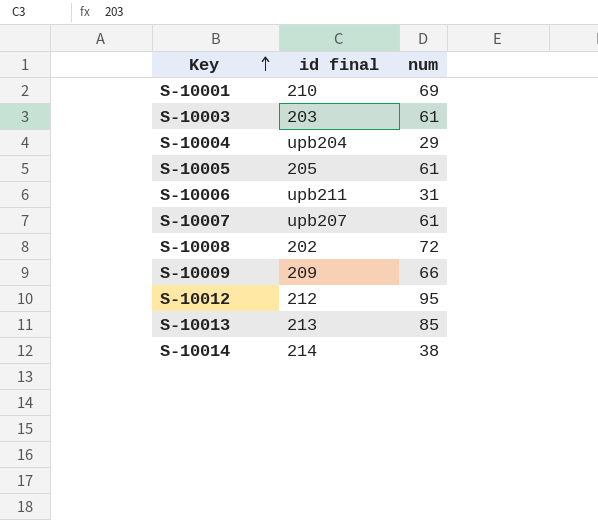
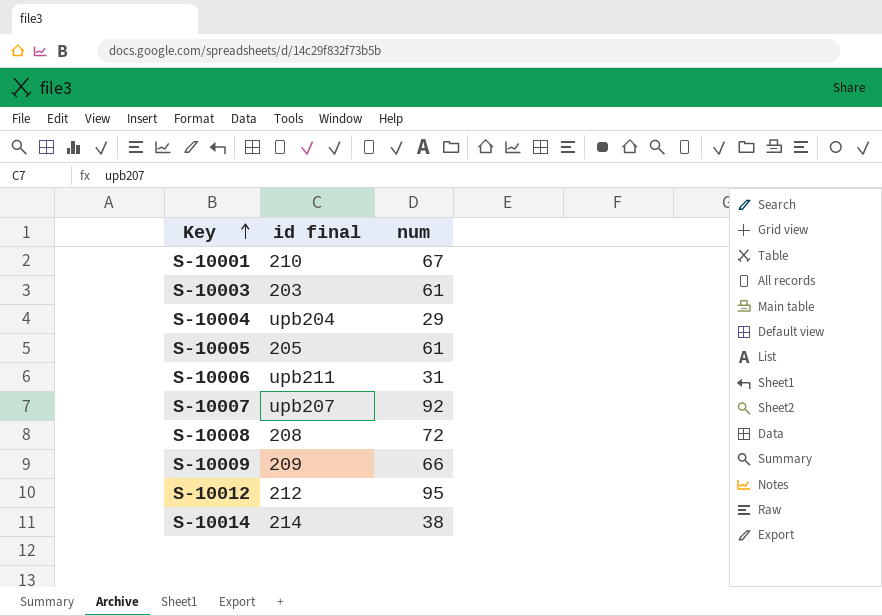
row S-10013: 213 | 85 -> none
S-10001 | num: 69 -> 67
S-10007 | num: 61 -> 92
S-10008 | id final: 202 -> 208

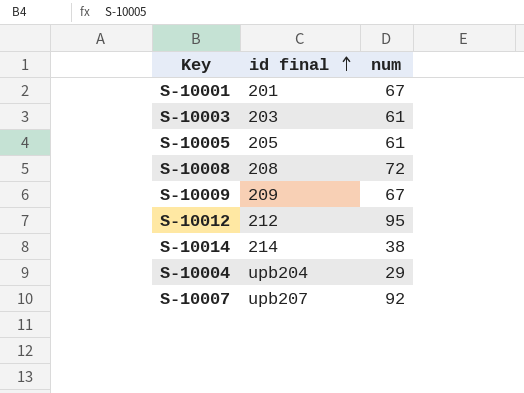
row order: Key ascending -> id final ascending
row S-10006: upb211 | 31 -> none
S-10001 | id final: 210 -> 201
S-10009 | num: 66 -> 67

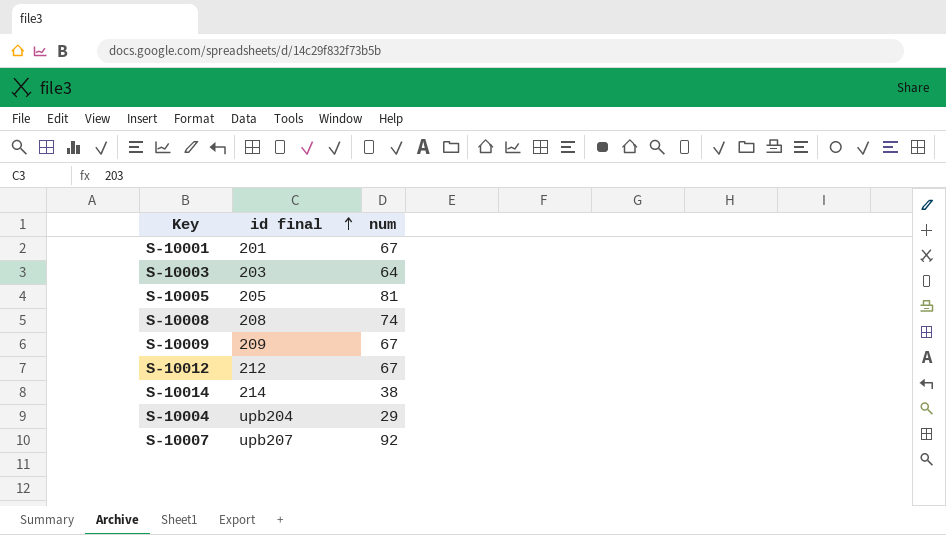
S-10003 | num: 61 -> 64
S-10005 | num: 61 -> 81
S-10008 | num: 72 -> 74
S-10012 | num: 95 -> 67

